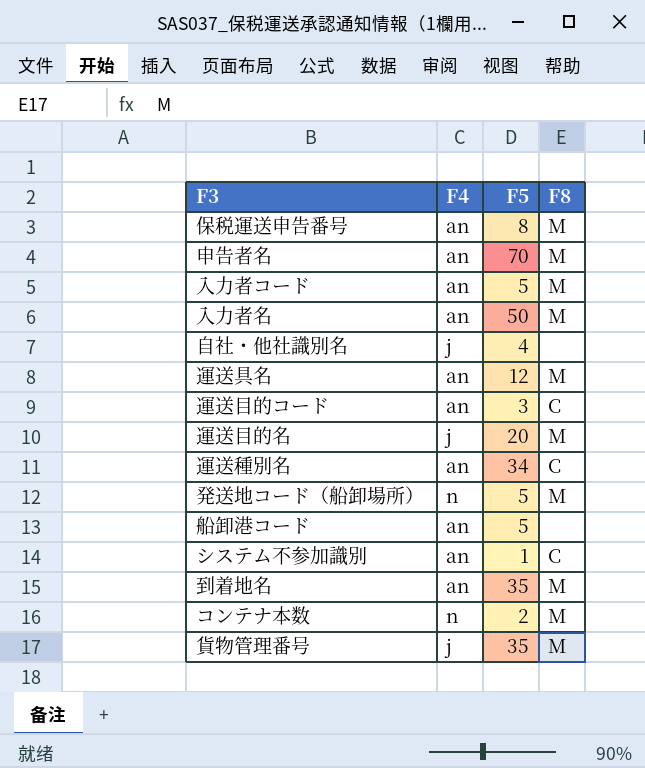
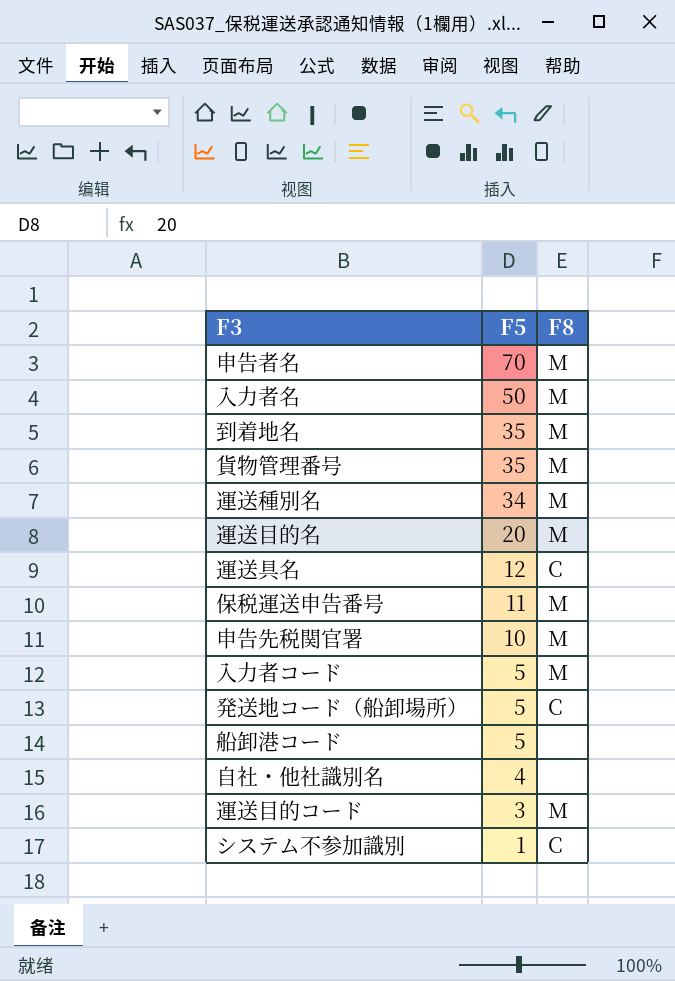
row order: none -> F5 descending
column F4 | position: 2 -> none
row コンテナ本数: n | 2 | M -> none
運送種別名 | F8: C -> M
運送具名 | F8: M -> C
保税運送申告番号 | F5: 8 -> 11
row 申告先税関官署: none -> 10 | M
発送地コード（船卸場所） | F8: M -> C
運送目的コード | F8: C -> M

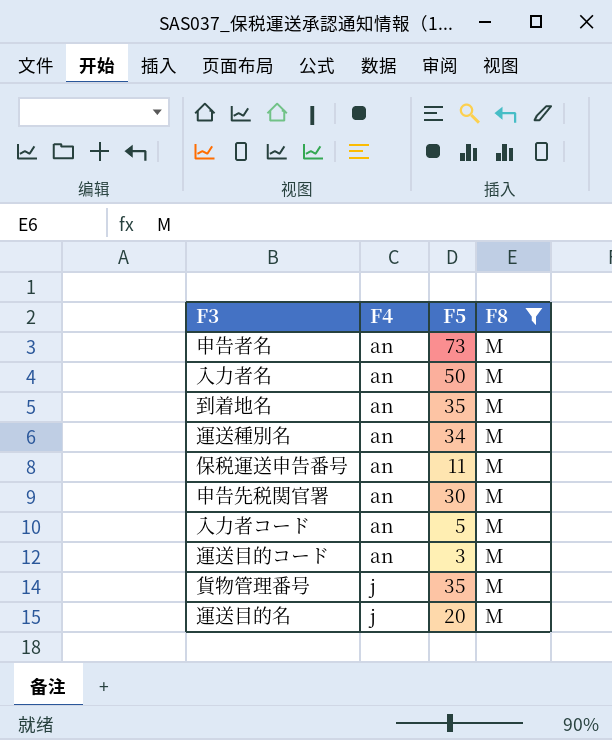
filter: none -> F8 = M
row order: F5 descending -> F4 ascending
column F4 | position: none -> 2
申告者名 | F5: 70 -> 73
申告先税関官署 | F5: 10 -> 30

